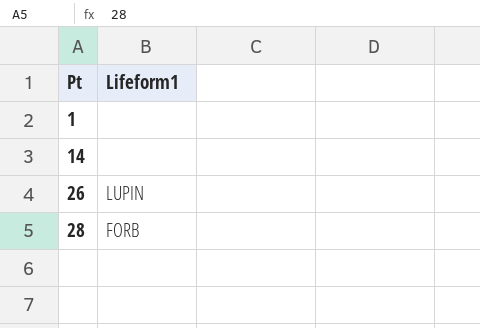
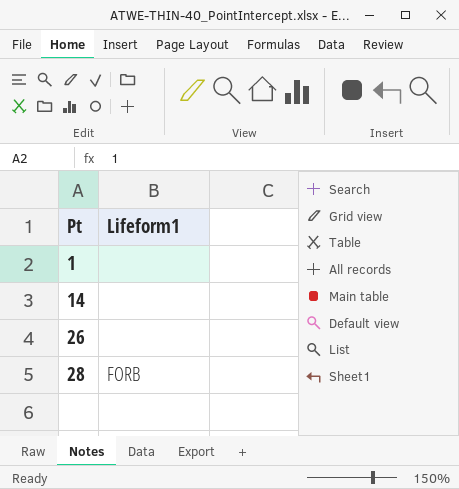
26 | Lifeform1: LUPIN -> none

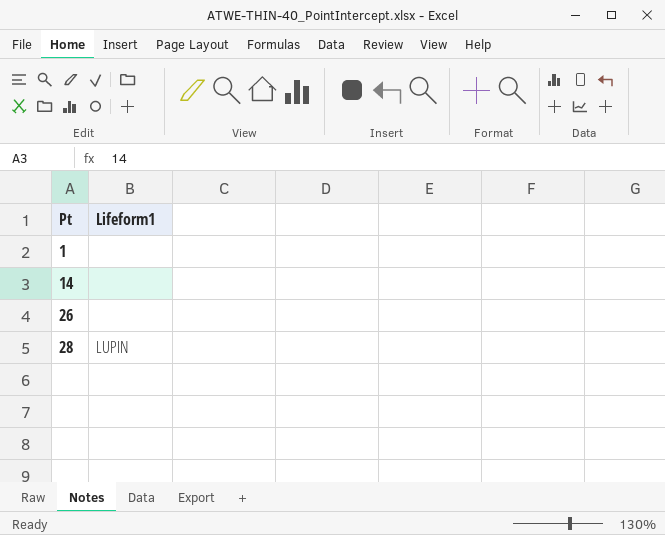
28 | Lifeform1: FORB -> LUPIN

